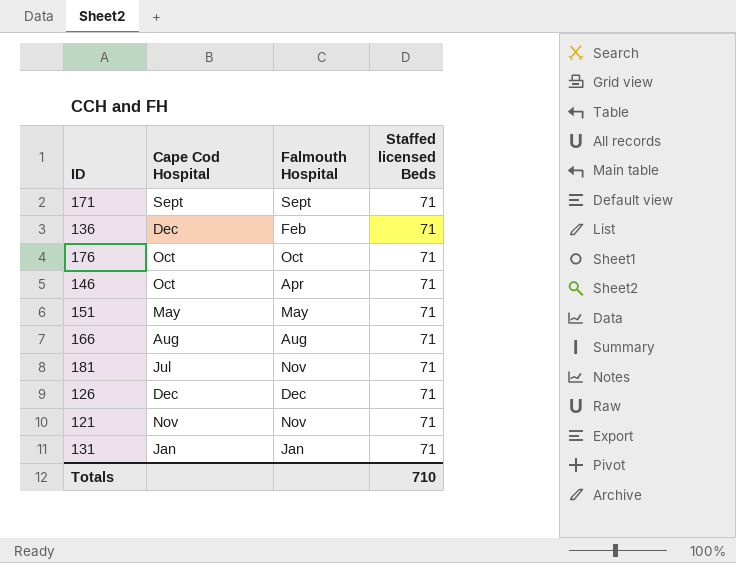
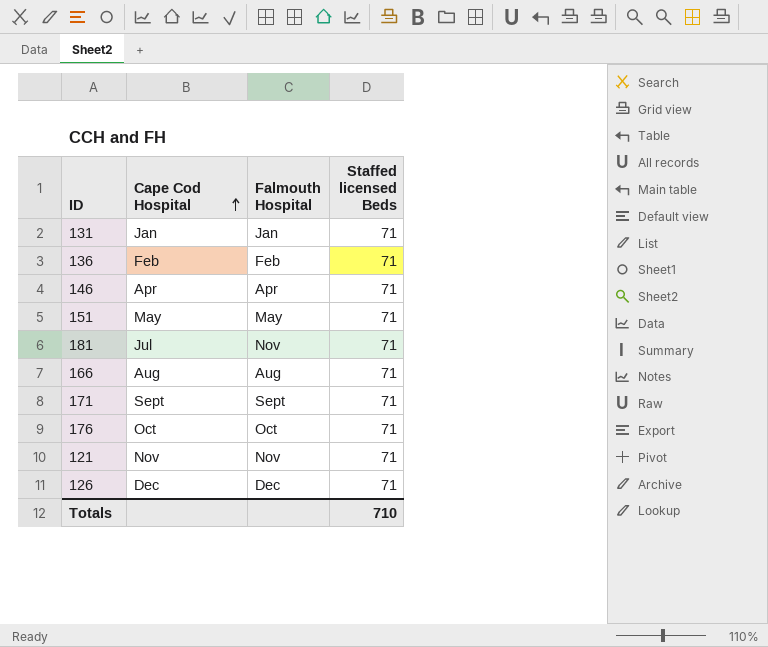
row order: none -> Cape Cod Hospital ascending
136 | Cape Cod Hospital: Dec -> Feb
146 | Cape Cod Hospital: Oct -> Apr

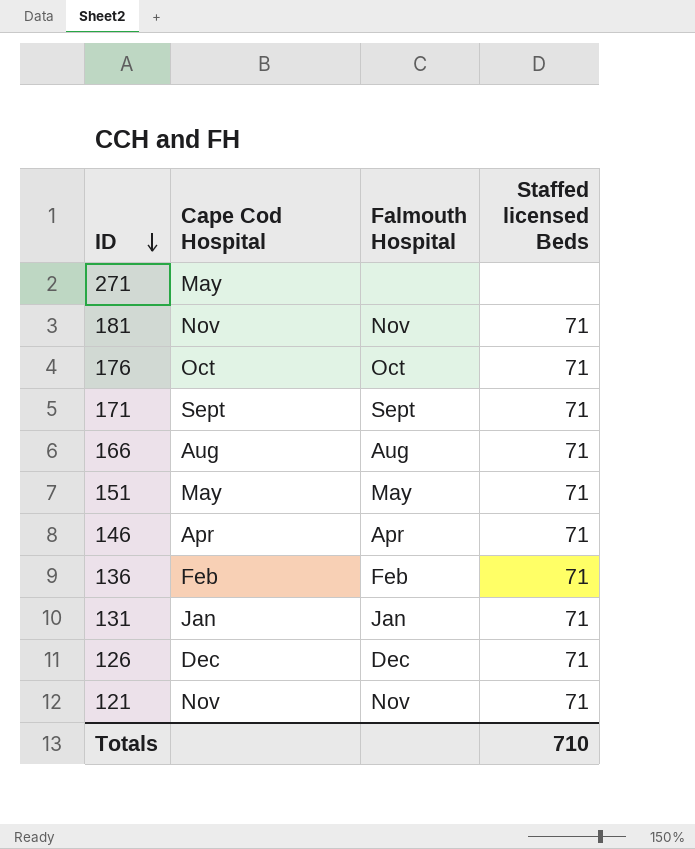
row order: Cape Cod Hospital ascending -> ID descending
row 271: none -> May | none | none
181 | Cape Cod Hospital: Jul -> Nov

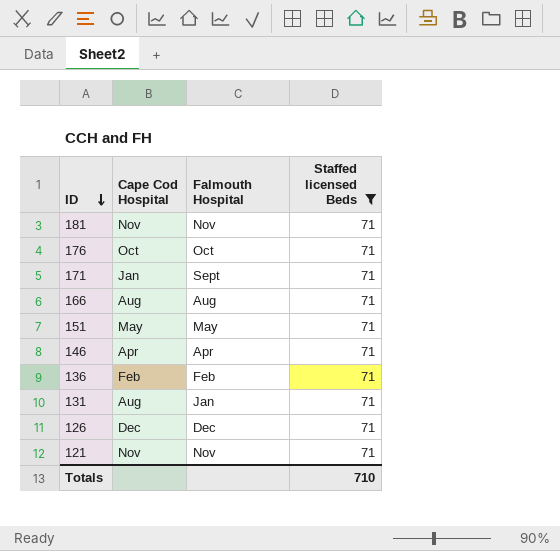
filter: none -> Staffed licensed Beds = 71
171 | Cape Cod Hospital: Sept -> Jan
131 | Cape Cod Hospital: Jan -> Aug

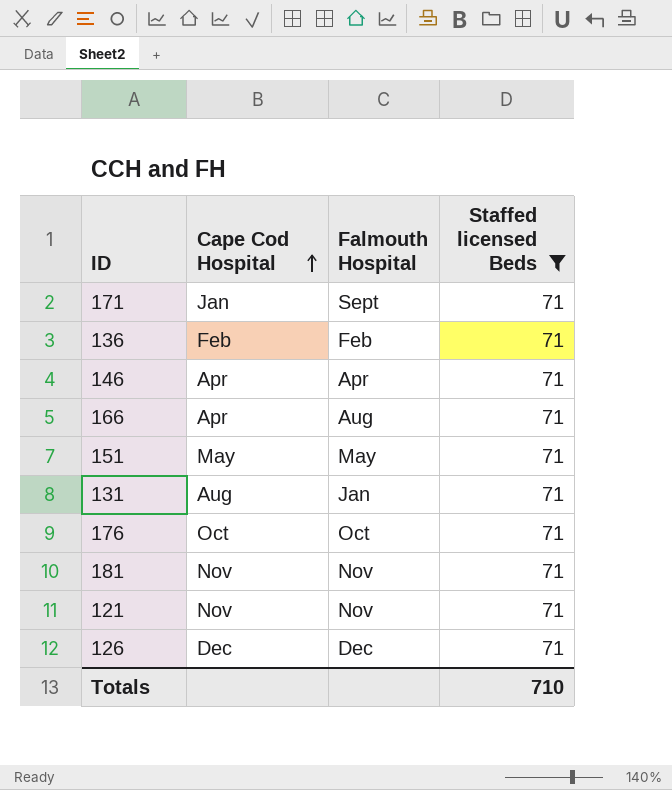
row order: ID descending -> Cape Cod Hospital ascending
166 | Cape Cod Hospital: Aug -> Apr

